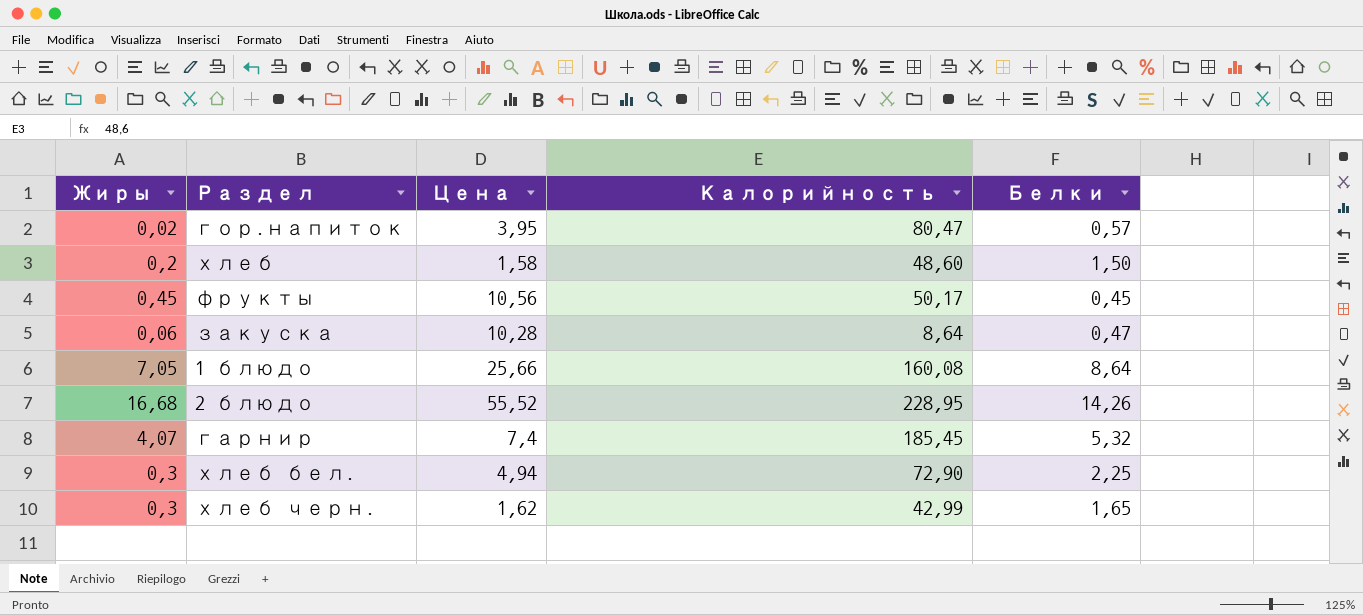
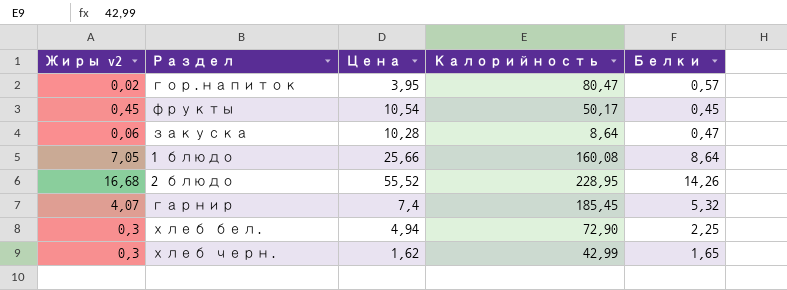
column name: Жиры -> Жиры v2
row хлеб: 0,2 | 1,58 | 48,60 | 1,50 -> none
фрукты | Цена: 10,56 -> 10,54

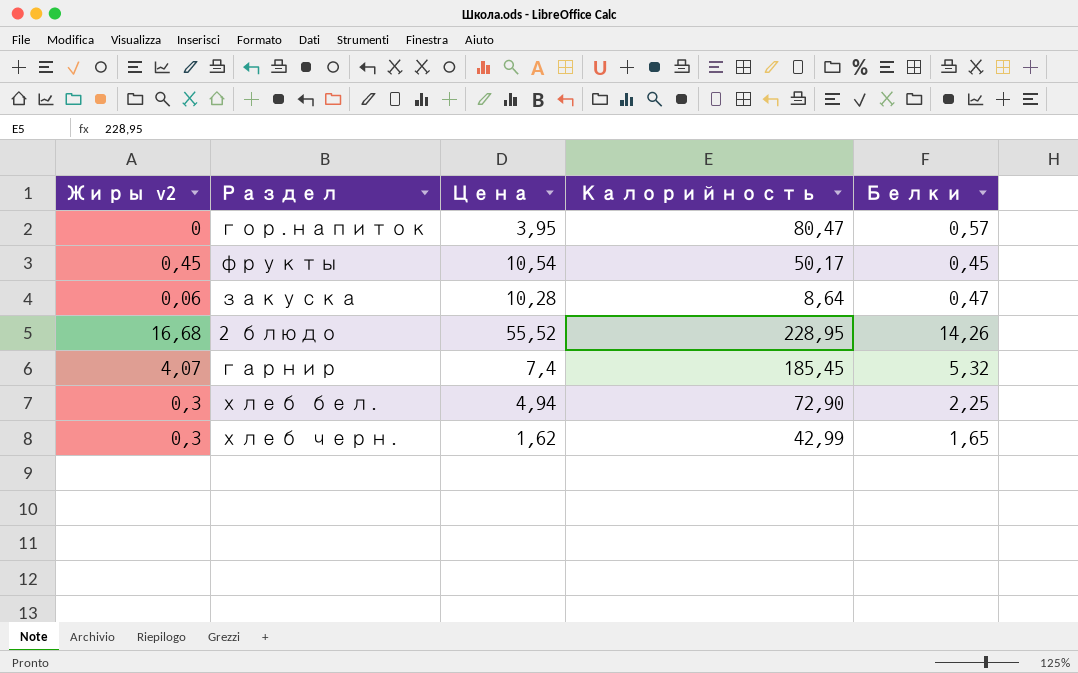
row 1 блюдо: 7,05 | 25,66 | 160,08 | 8,64 -> none
гор.напиток | Жиры v2: 0,02 -> 0

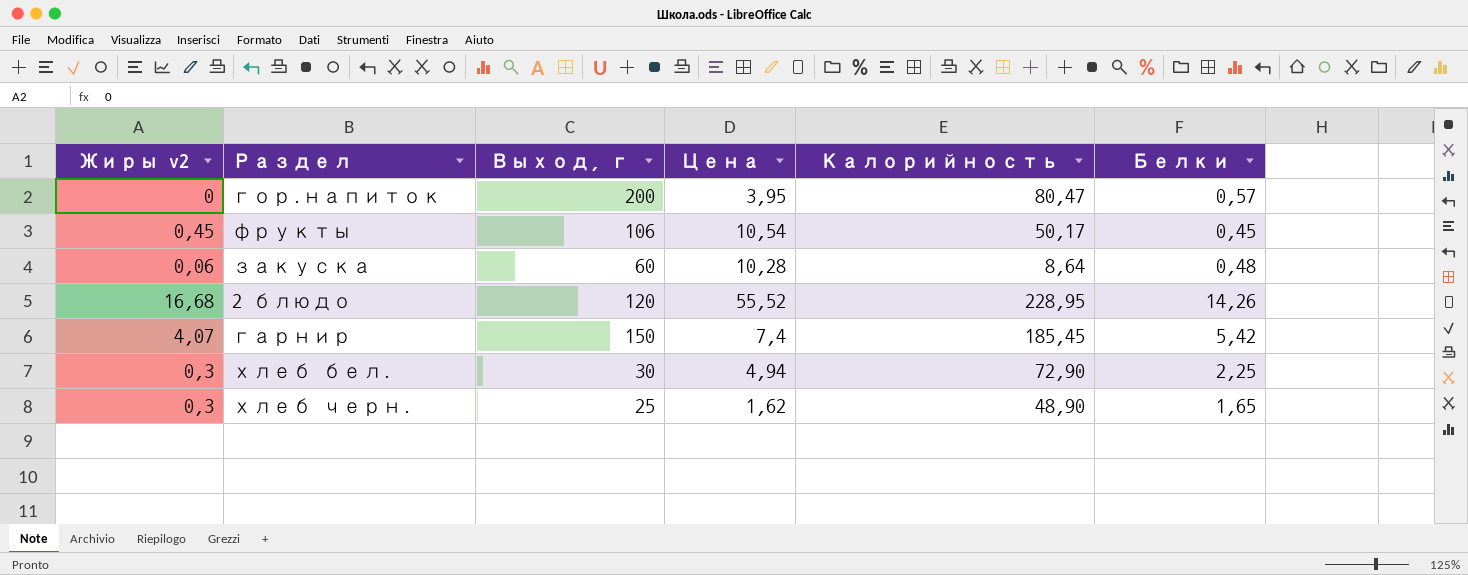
column Выход, г | position: none -> 3
закуска | Белки: 0,47 -> 0,48
гарнир | Белки: 5,32 -> 5,42
хлеб черн. | Калорийность: 42,99 -> 48,90

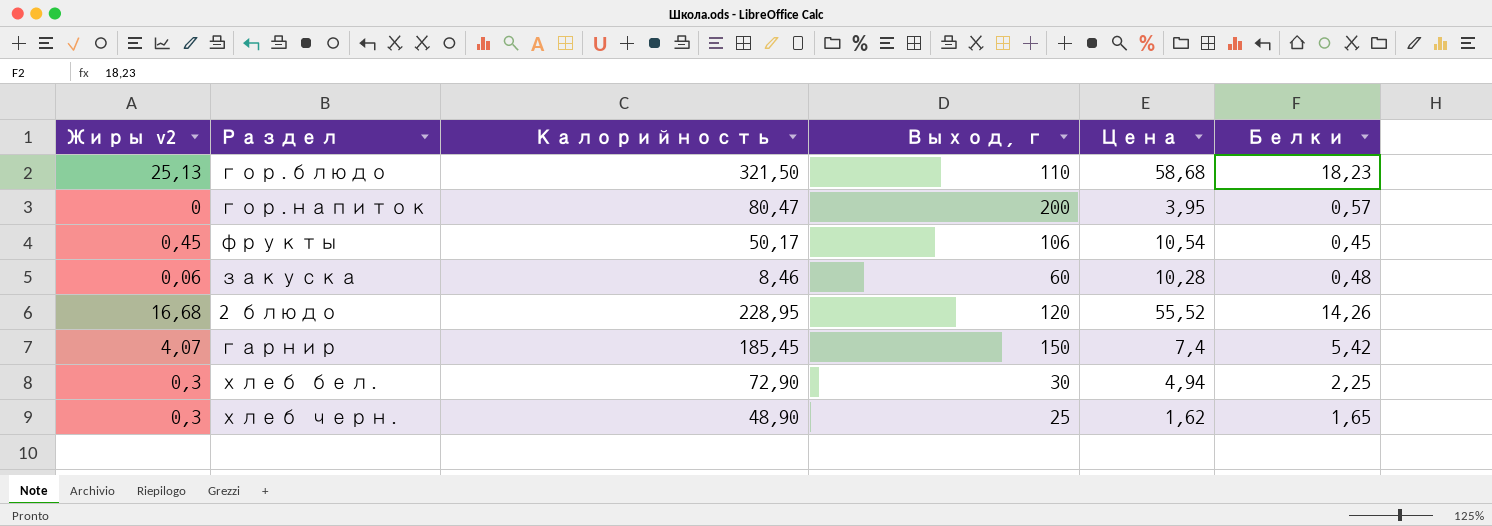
column Калорийность | position: 5 -> 3
row гор.блюдо: none -> 25,13 | 321,50 | 110 | 58,68 | 18,23
закуска | Калорийность: 8,64 -> 8,46

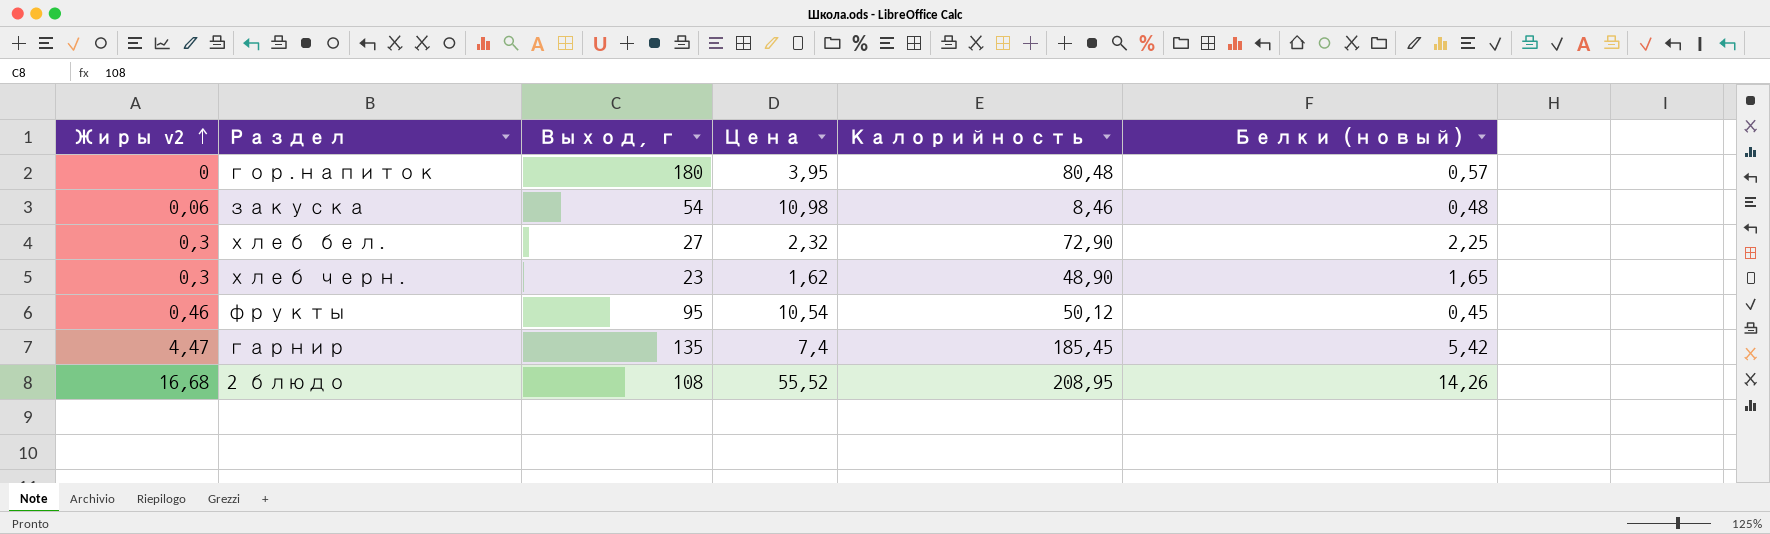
row order: none -> Жиры v2 ascending
column Калорийность | position: 3 -> 5
column name: Белки -> Белки (новый)
row гор.блюдо: 25,13 | 321,50 | 110 | 58,68 | 18,23 -> none
гор.напиток | Выход, г: 200 -> 180
гор.напиток | Калорийность: 80,47 -> 80,48
закуска | Выход, г: 60 -> 54
закуска | Цена: 10,28 -> 10,98
хлеб бел. | Выход, г: 30 -> 27
хлеб бел. | Цена: 4,94 -> 2,32
хлеб черн. | Выход, г: 25 -> 23
фрукты | Жиры v2: 0,45 -> 0,46
фрукты | Выход, г: 106 -> 95
фрукты | Калорийность: 50,17 -> 50,12
гарнир | Жиры v2: 4,07 -> 4,47
гарнир | Выход, г: 150 -> 135
2 блюдо | Выход, г: 120 -> 108
2 блюдо | Калорийность: 228,95 -> 208,95

